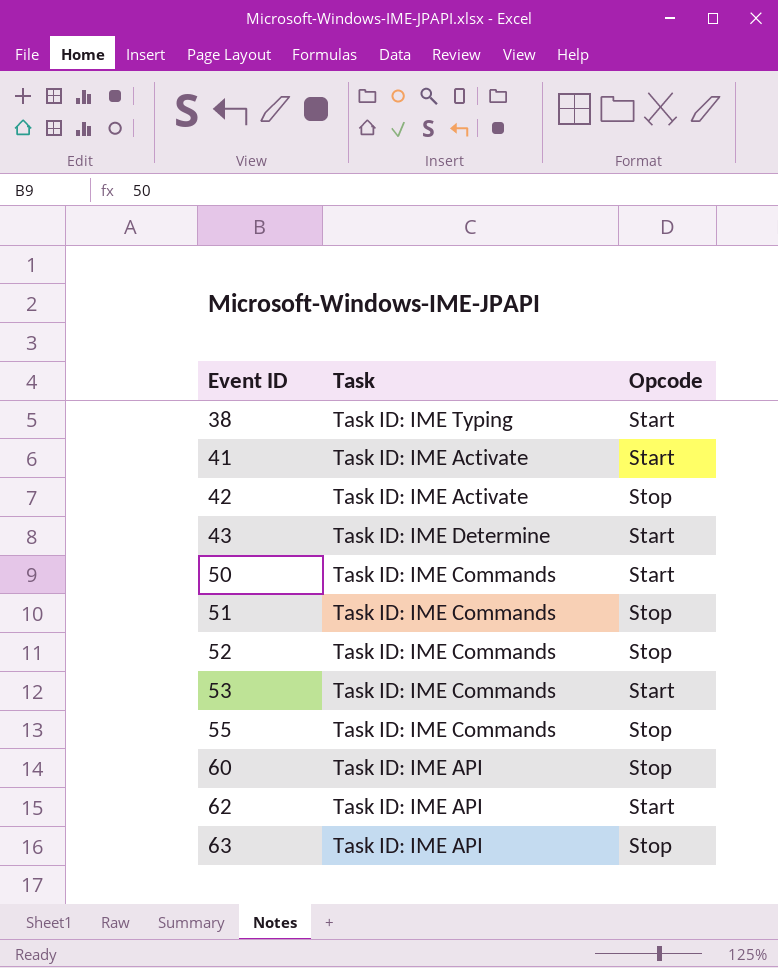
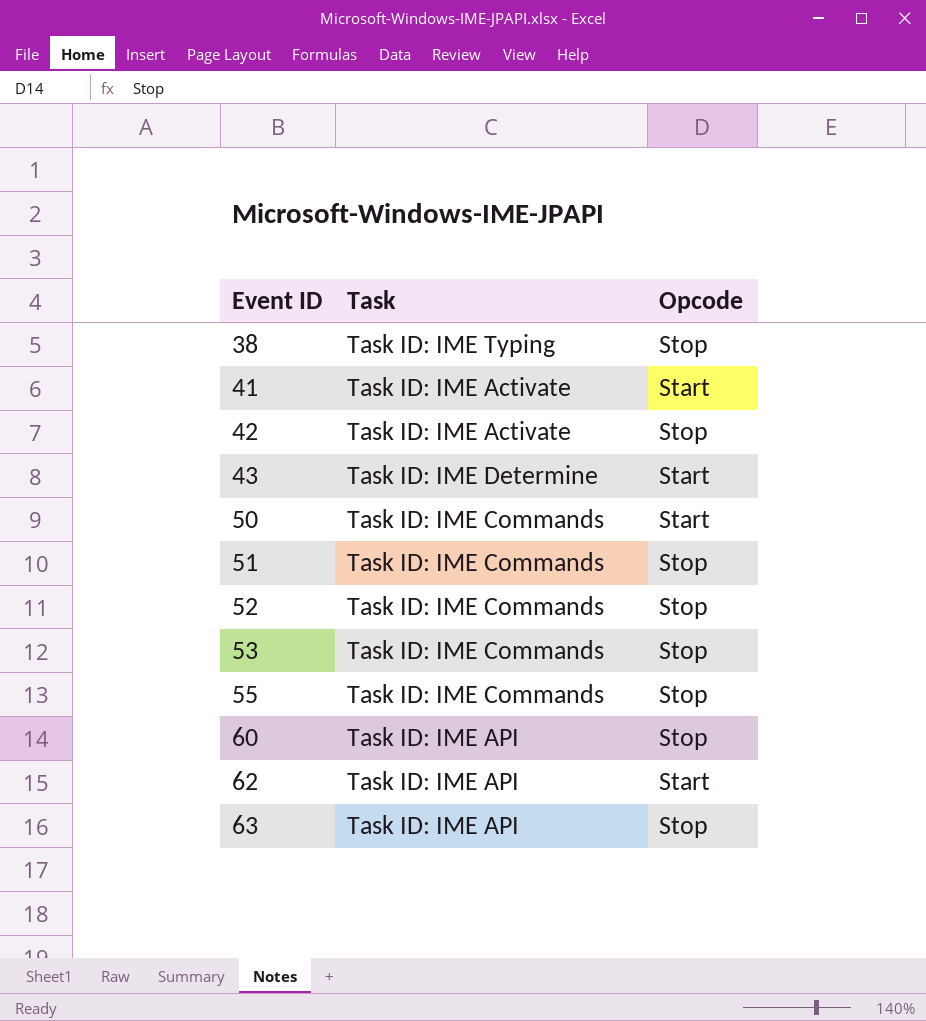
38 | Opcode: Start -> Stop
53 | Opcode: Start -> Stop

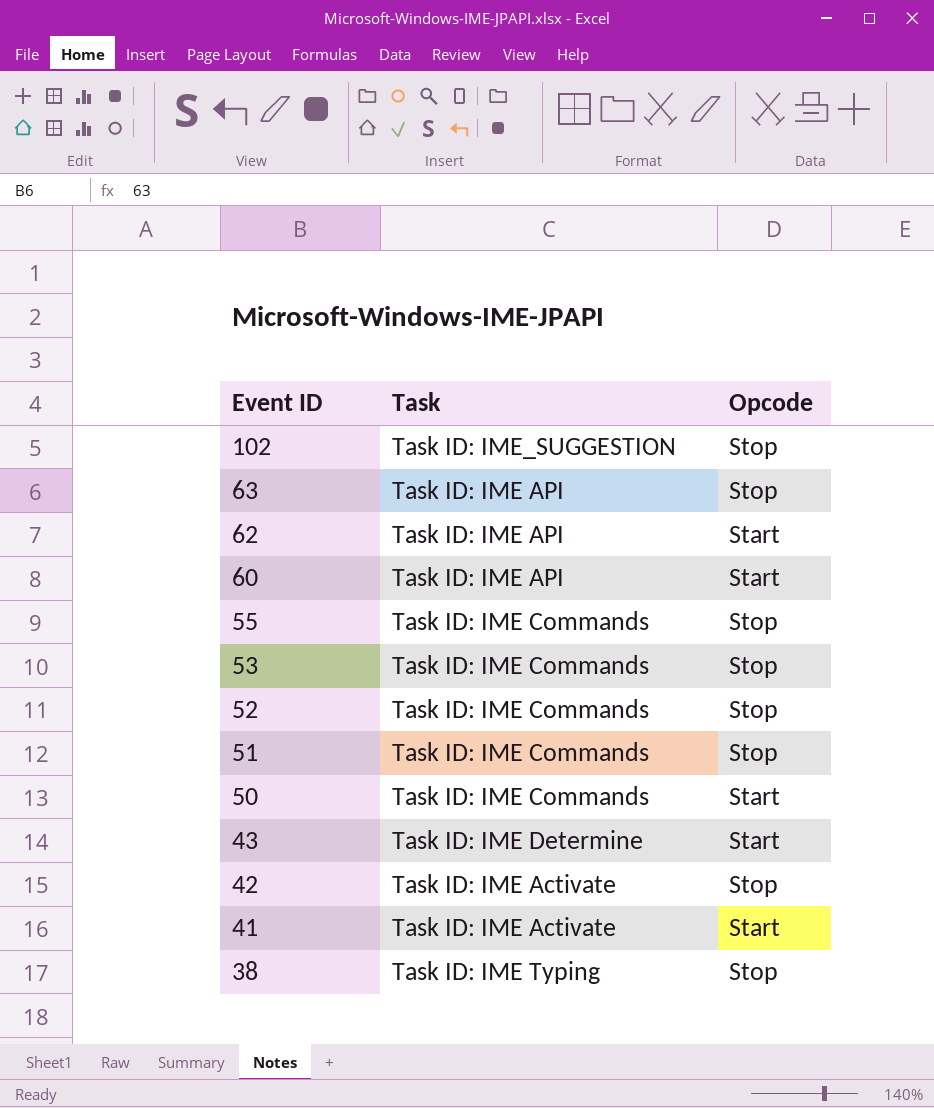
row order: Event ID ascending -> Event ID descending
row 102: none -> Task ID: IME_SUGGESTION | Stop
60 | Opcode: Stop -> Start

